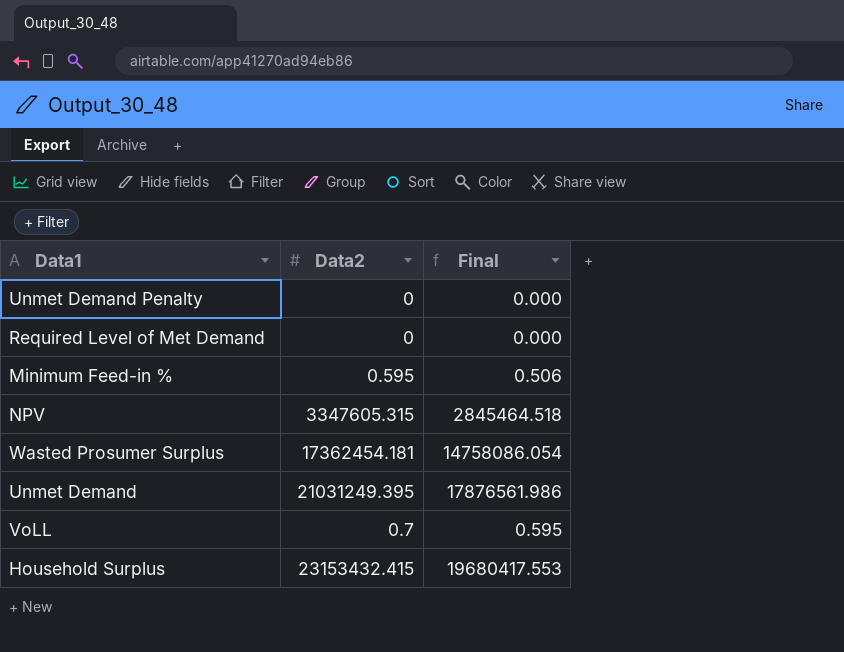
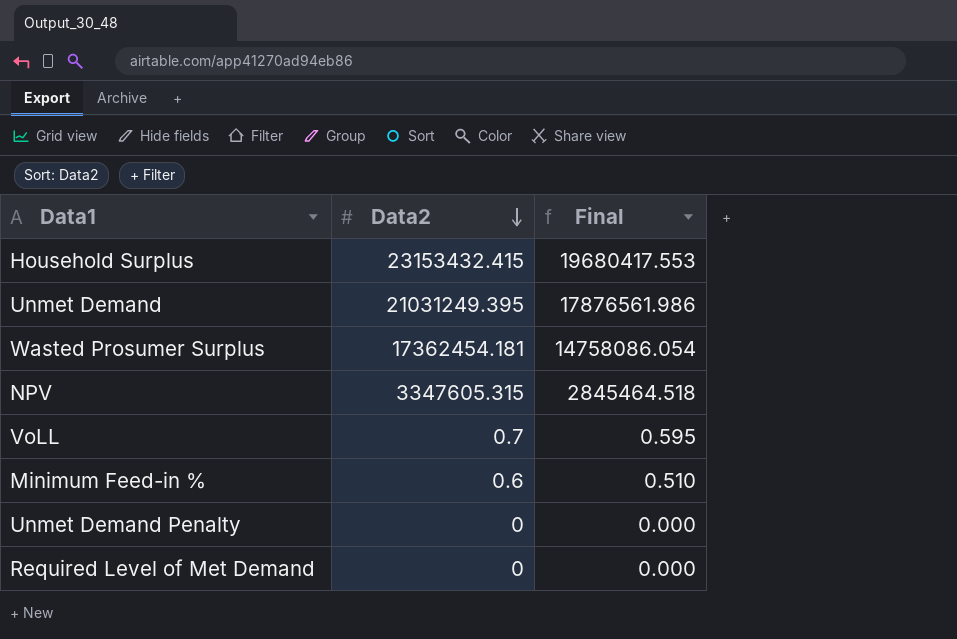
row order: none -> Data2 descending
Minimum Feed-in % | Data2: 0.595 -> 0.6
Minimum Feed-in % | Final: 0.506 -> 0.510

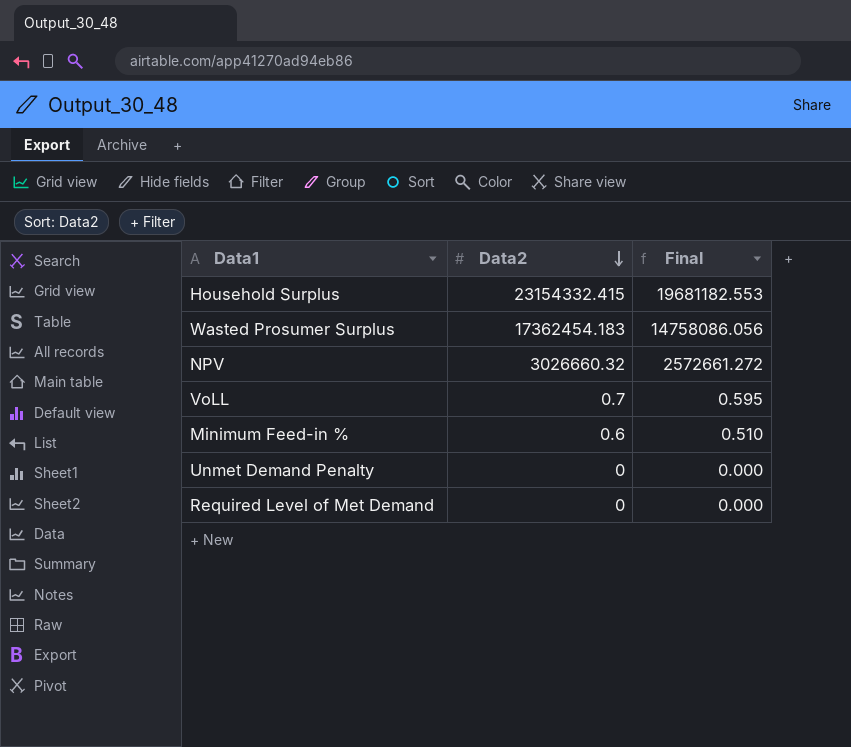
row Unmet Demand: 21031249.395 | 17876561.986 -> none
Household Surplus | Data2: 23153432.415 -> 23154332.415
Household Surplus | Final: 19680417.553 -> 19681182.553
Wasted Prosumer Surplus | Data2: 17362454.181 -> 17362454.183
Wasted Prosumer Surplus | Final: 14758086.054 -> 14758086.056
NPV | Data2: 3347605.315 -> 3026660.32
NPV | Final: 2845464.518 -> 2572661.272

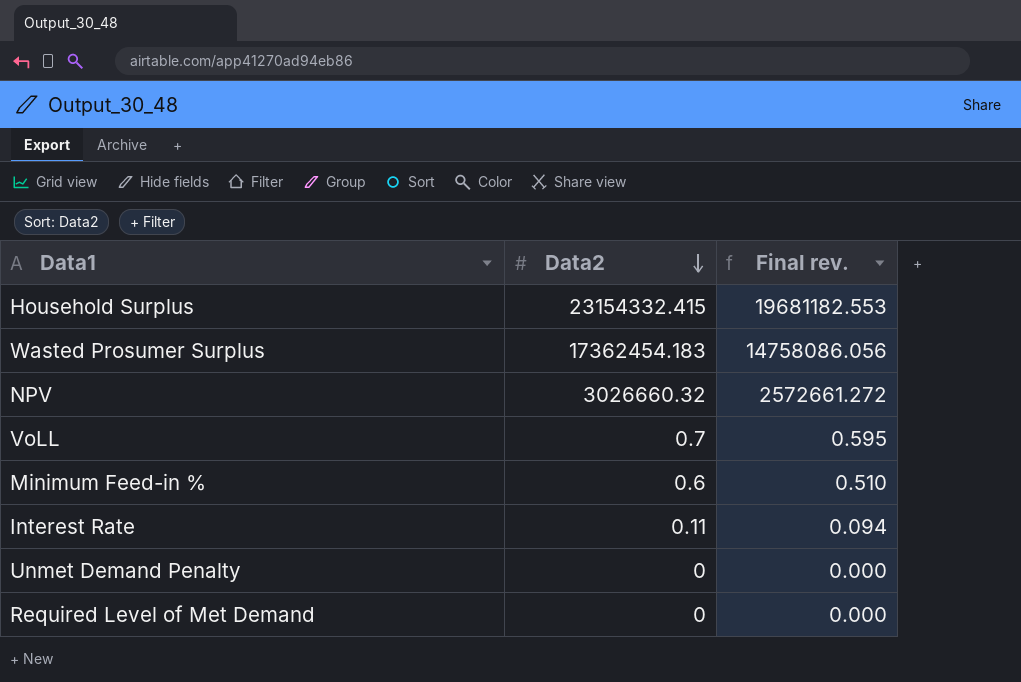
column name: Final -> Final rev.
row Interest Rate: none -> 0.11 | 0.094

